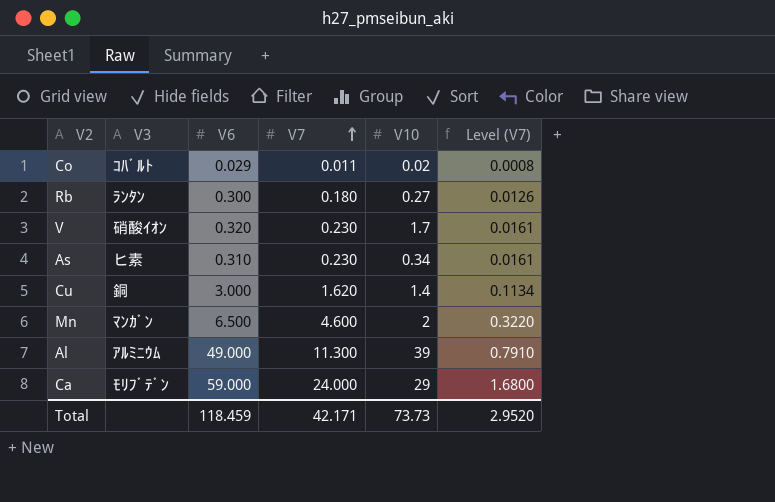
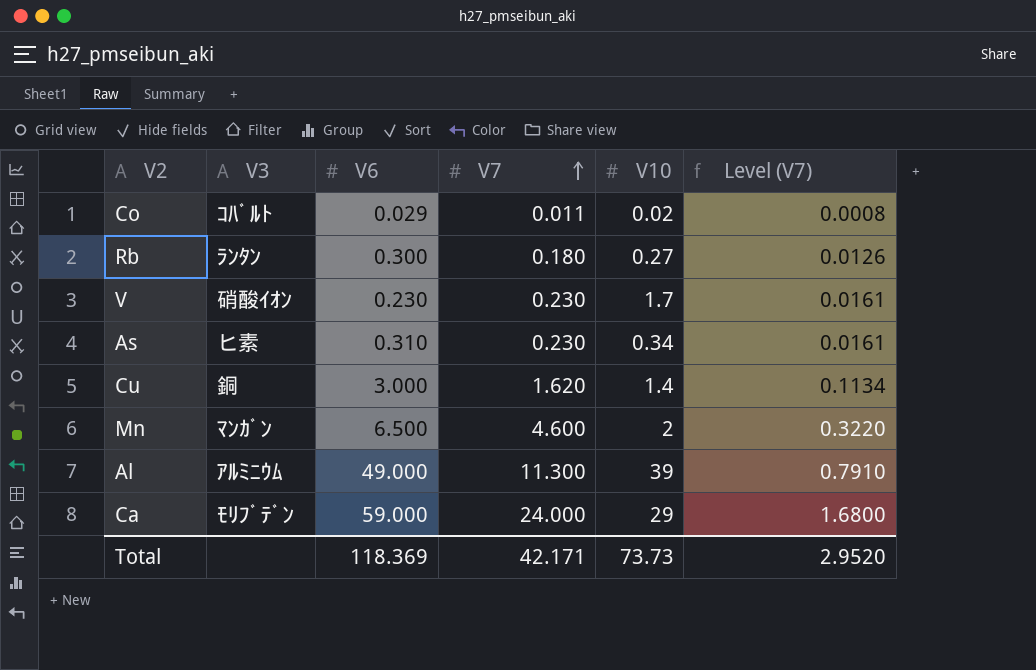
V | V6: 0.320 -> 0.230
Total | V6: 118.459 -> 118.369

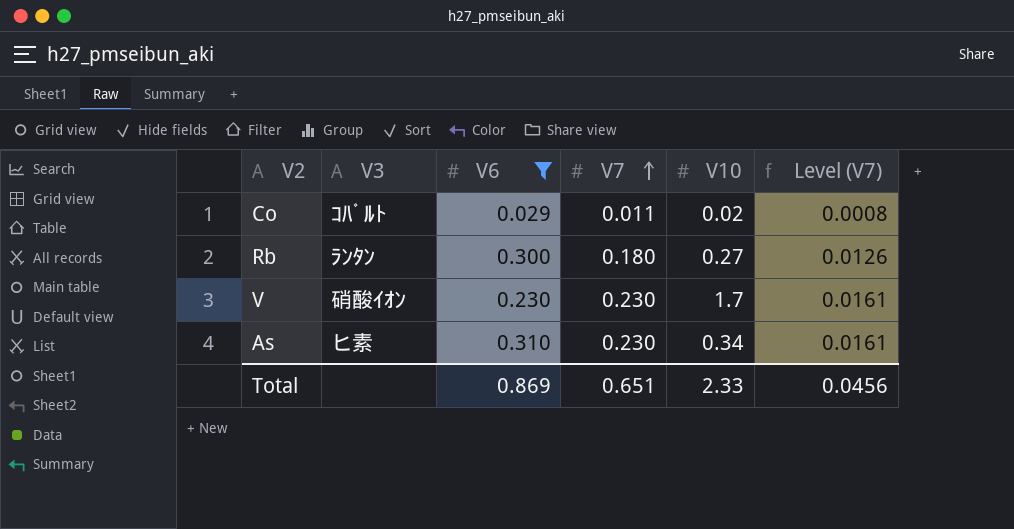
filter: none -> V6 <= 0.310
Total | V6: 118.369 -> 0.869
Total | V7: 42.171 -> 0.651
Total | V10: 73.73 -> 2.33
Total | Level (V7): 2.9520 -> 0.0456

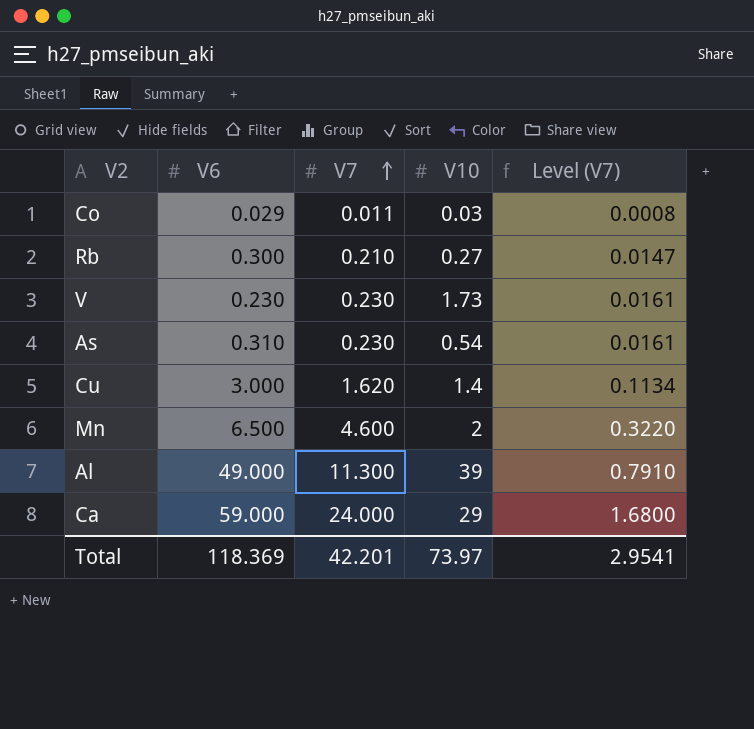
filter: V6 <= 0.310 -> none
column V3 | position: 2 -> none
Co | V10: 0.02 -> 0.03
Rb | V7: 0.180 -> 0.210
Rb | Level (V7): 0.0126 -> 0.0147
V | V10: 1.7 -> 1.73
As | V10: 0.34 -> 0.54
Total | V6: 0.869 -> 118.369
Total | V7: 0.651 -> 42.201
Total | V10: 2.33 -> 73.97
Total | Level (V7): 0.0456 -> 2.9541

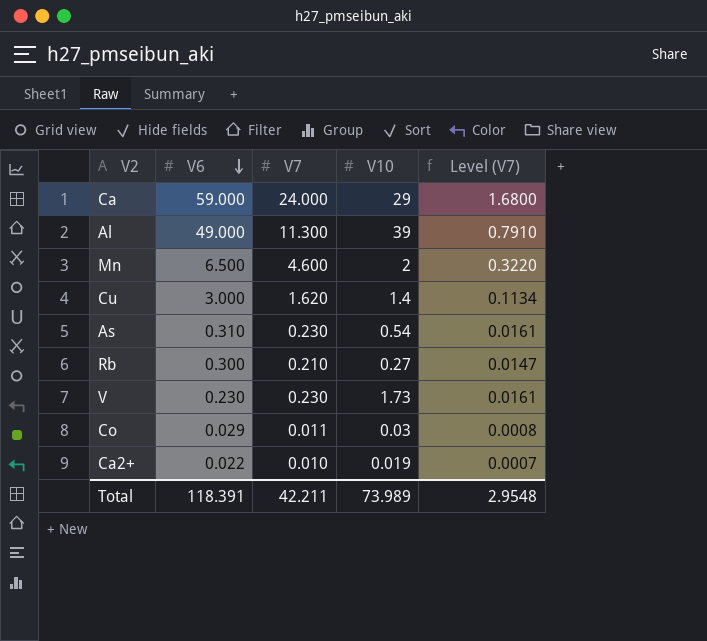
row order: V7 ascending -> V6 descending
row Ca2+: none -> 0.022 | 0.010 | 0.019 | 0.0007
Total | V6: 118.369 -> 118.391
Total | V7: 42.201 -> 42.211
Total | V10: 73.97 -> 73.989
Total | Level (V7): 2.9541 -> 2.9548

